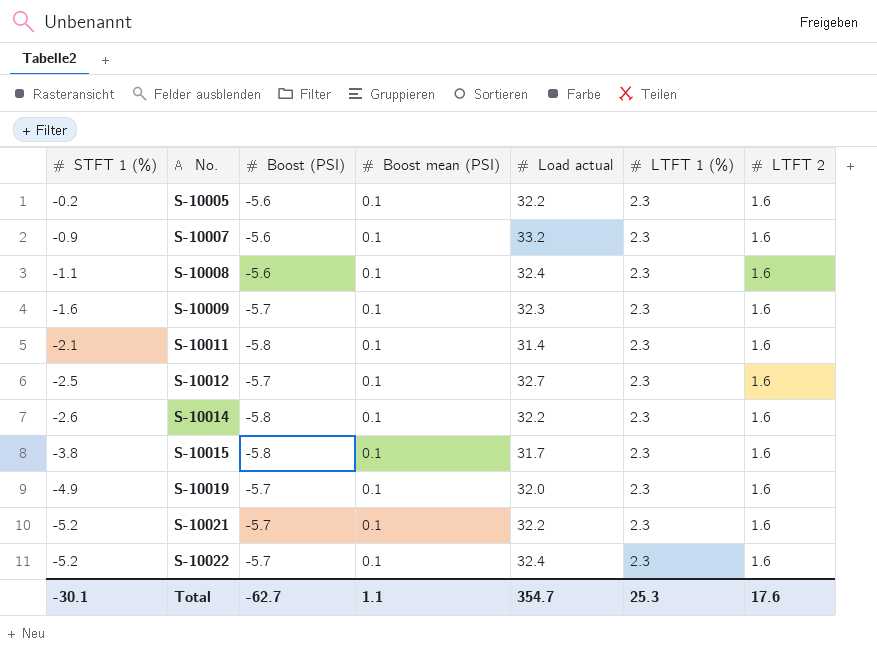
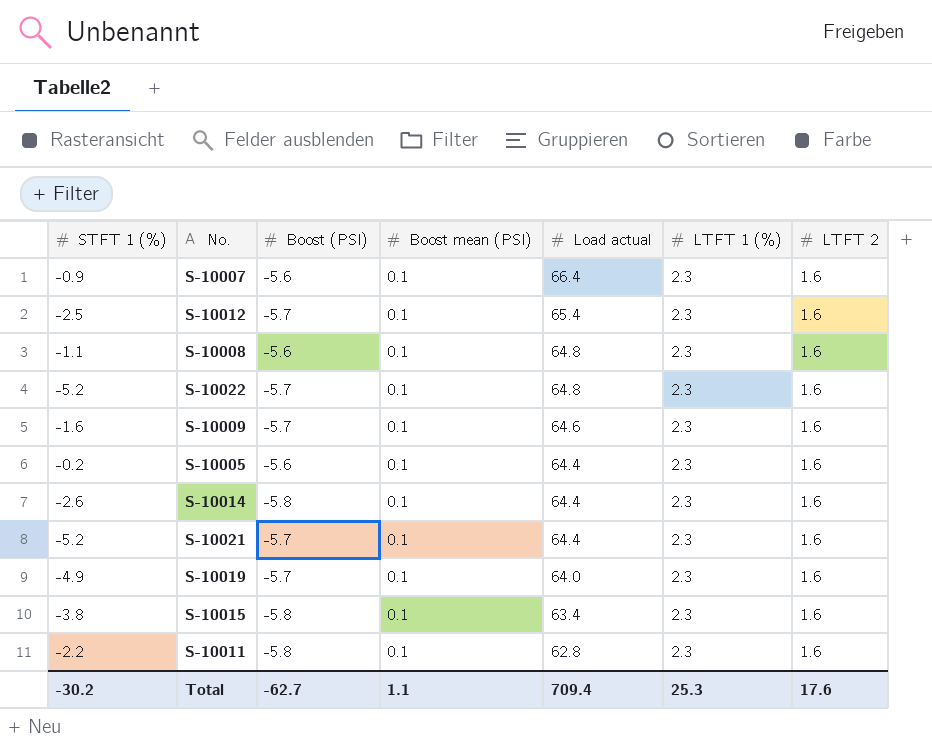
row order: STFT 1 (%) descending -> Load actual descending
S-10007 | Load actual: 33.2 -> 66.4
S-10012 | Load actual: 32.7 -> 65.4
S-10008 | Load actual: 32.4 -> 64.8
S-10022 | Load actual: 32.4 -> 64.8
S-10009 | Load actual: 32.3 -> 64.6
S-10005 | Load actual: 32.2 -> 64.4
S-10014 | Load actual: 32.2 -> 64.4
S-10021 | Load actual: 32.2 -> 64.4
S-10019 | Load actual: 32.0 -> 64.0
S-10015 | Load actual: 31.7 -> 63.4
S-10011 | STFT 1 (%): -2.1 -> -2.2
S-10011 | Load actual: 31.4 -> 62.8
Total | STFT 1 (%): -30.1 -> -30.2
Total | Load actual: 354.7 -> 709.4

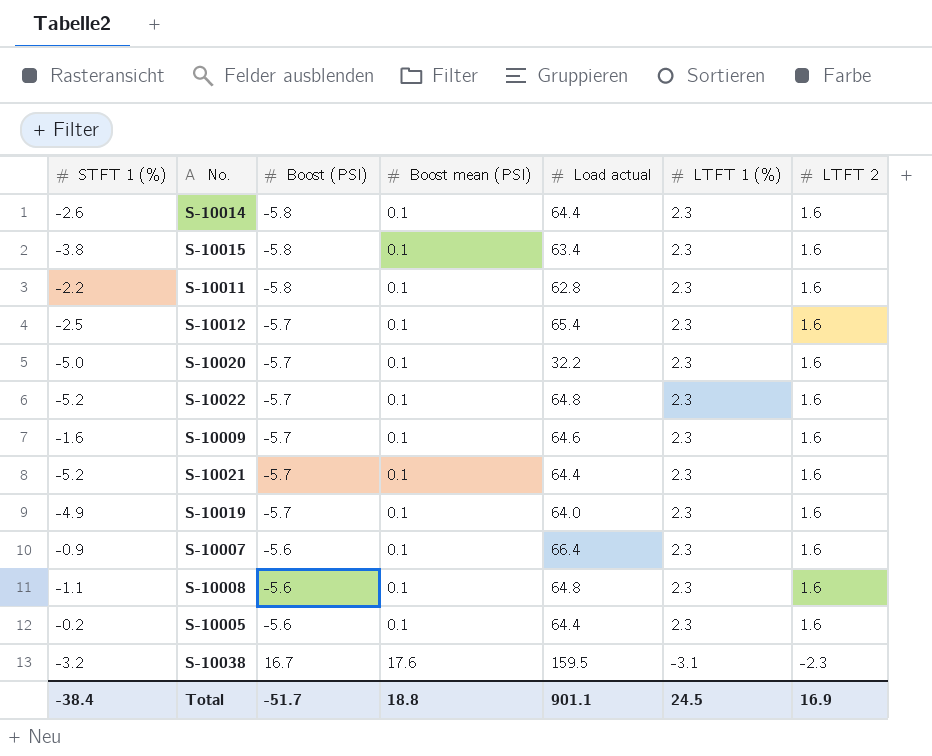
row order: Load actual descending -> Boost (PSI) ascending
row S-10020: none -> -5.0 | -5.7 | 0.1 | 32.2 | 2.3 | 1.6
row S-10038: none -> -3.2 | 16.7 | 17.6 | 159.5 | -3.1 | -2.3
Total | STFT 1 (%): -30.2 -> -38.4
Total | Boost (PSI): -62.7 -> -51.7
Total | Boost mean (PSI): 1.1 -> 18.8
Total | Load actual: 709.4 -> 901.1
Total | LTFT 1 (%): 25.3 -> 24.5
Total | LTFT 2: 17.6 -> 16.9

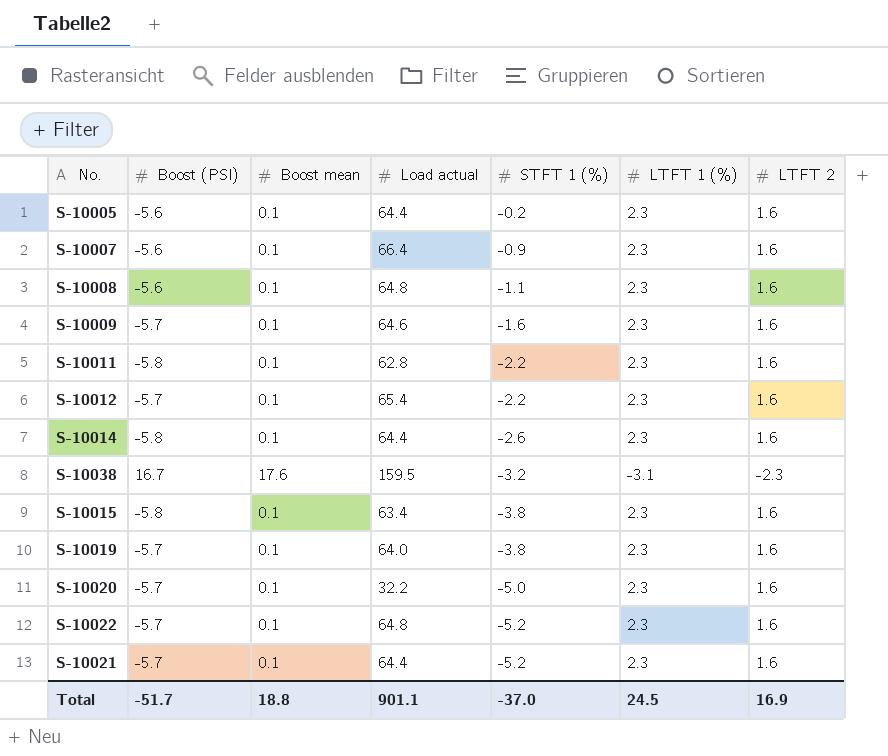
row order: Boost (PSI) ascending -> STFT 1 (%) descending
column name: Boost mean (PSI) -> Boost mean
column STFT 1 (%) | position: 1 -> 5
S-10012 | STFT 1 (%): -2.5 -> -2.2
S-10019 | STFT 1 (%): -4.9 -> -3.8
Total | STFT 1 (%): -38.4 -> -37.0

